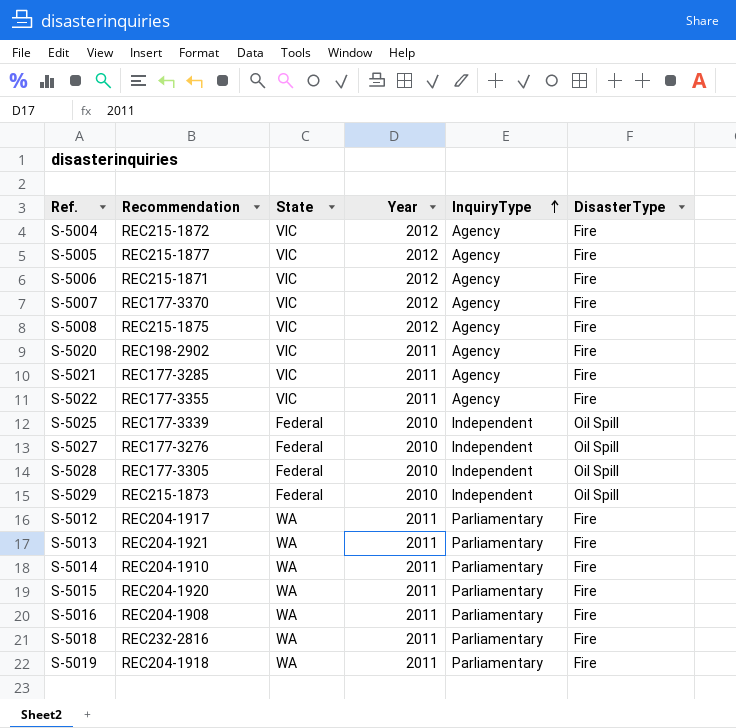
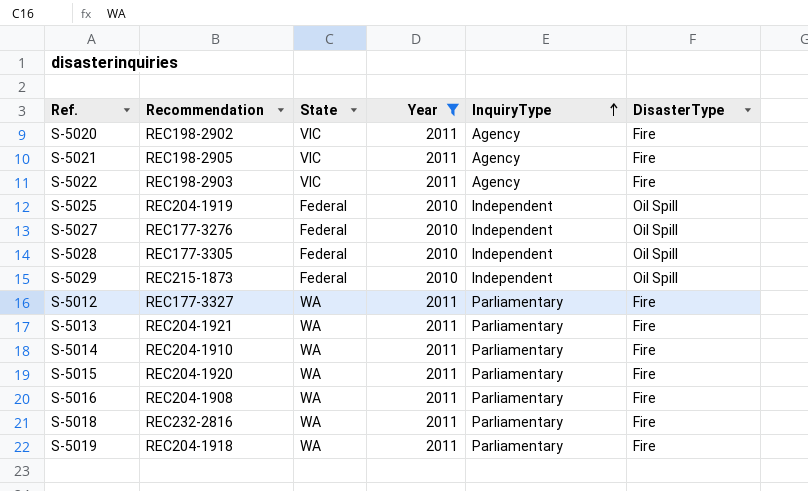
filter: none -> Year != 2012
S-5021 | Recommendation: REC177-3285 -> REC198-2905
S-5022 | Recommendation: REC177-3355 -> REC198-2903
S-5025 | Recommendation: REC177-3339 -> REC204-1919
S-5012 | Recommendation: REC204-1917 -> REC177-3327

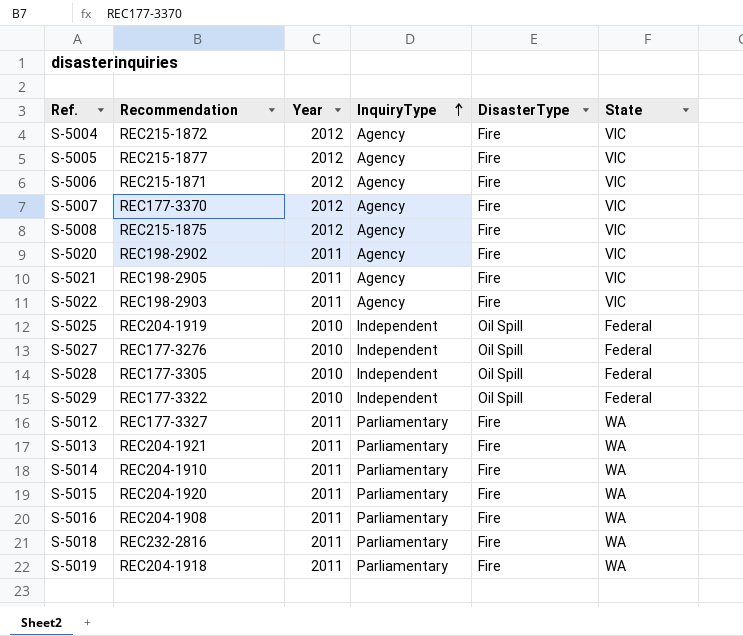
filter: Year != 2012 -> none
column State | position: 3 -> 6
S-5029 | Recommendation: REC215-1873 -> REC177-3322

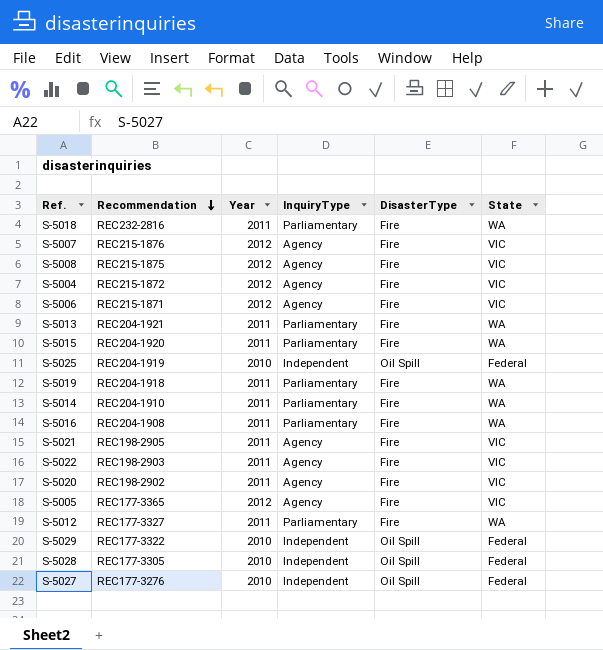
row order: InquiryType ascending -> Recommendation descending
S-5007 | Recommendation: REC177-3370 -> REC215-1876
S-5005 | Recommendation: REC215-1877 -> REC177-3365

